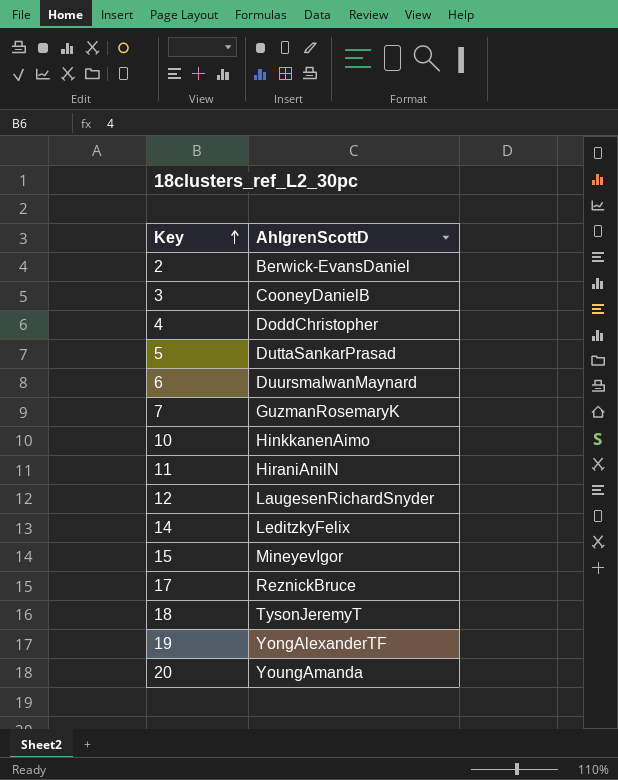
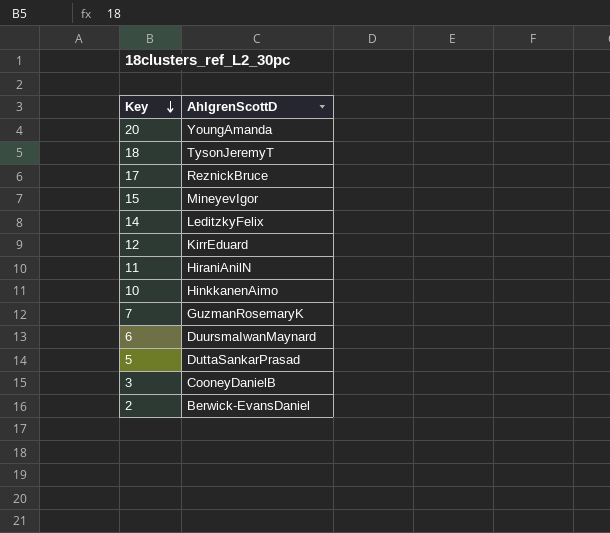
row order: Key ascending -> Key descending
row 4: DoddChristopher -> none
row 19: YongAlexanderTF -> none
12 | AhlgrenScottD: LaugesenRichardSnyder -> KirrEduard

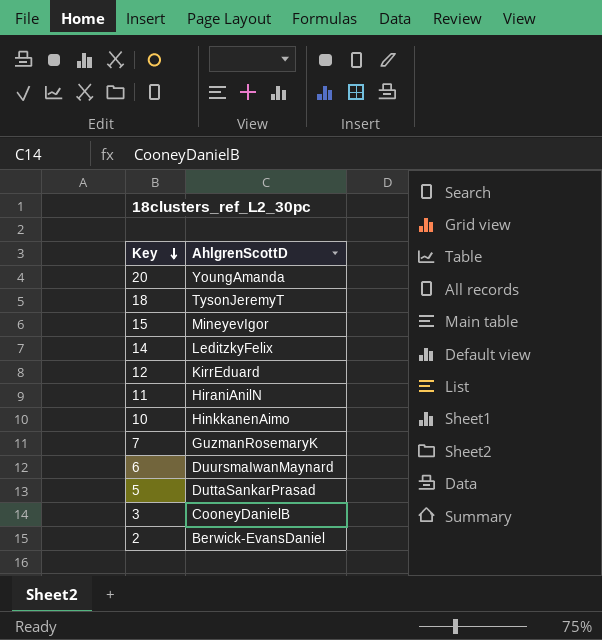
row 17: ReznickBruce -> none

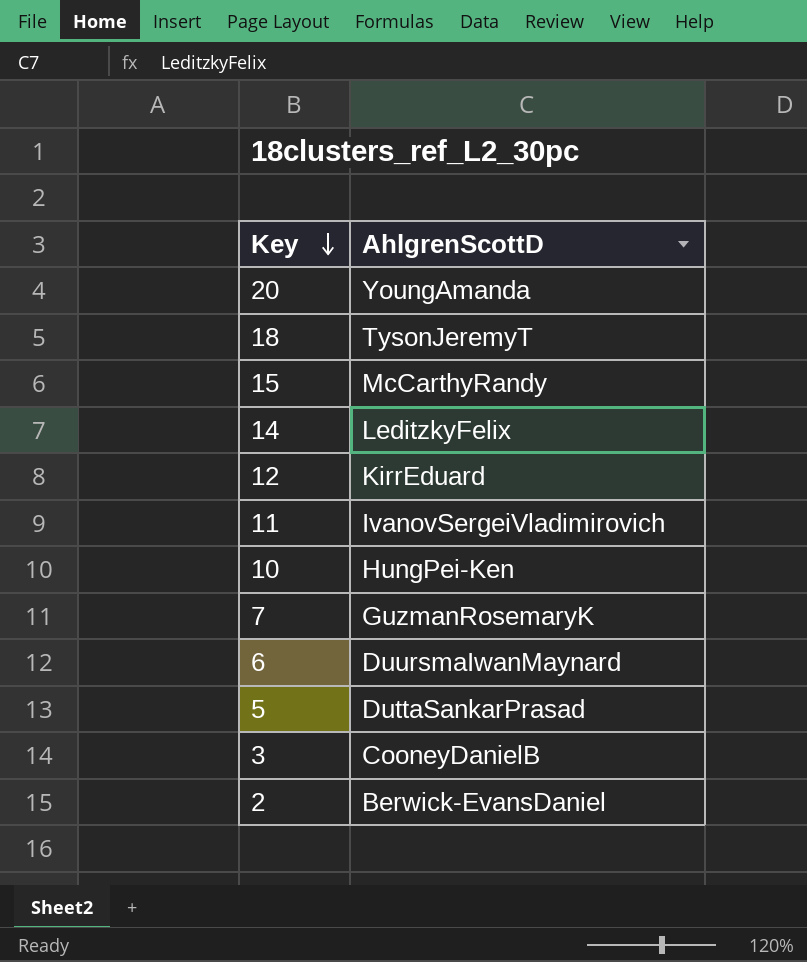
15 | AhlgrenScottD: MineyevIgor -> McCarthyRandy
11 | AhlgrenScottD: HiraniAnilN -> IvanovSergeiVladimirovich
10 | AhlgrenScottD: HinkkanenAimo -> HungPei-Ken

